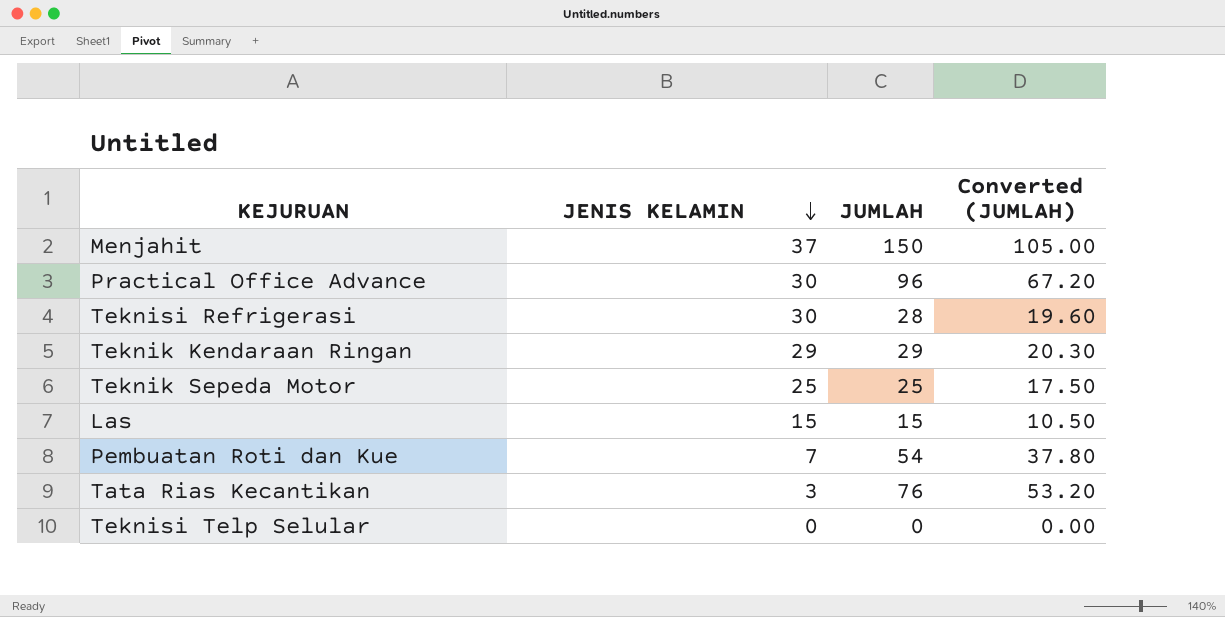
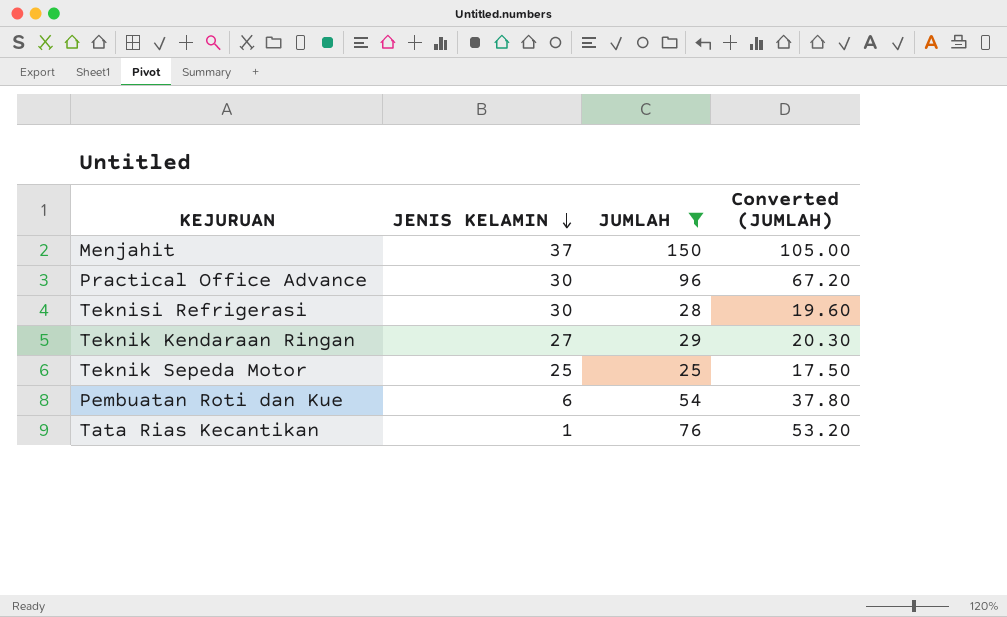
filter: none -> JUMLAH >= 25
Teknik Kendaraan Ringan | JENIS KELAMIN: 29 -> 27
Pembuatan Roti dan Kue | JENIS KELAMIN: 7 -> 6
Tata Rias Kecantikan | JENIS KELAMIN: 3 -> 1

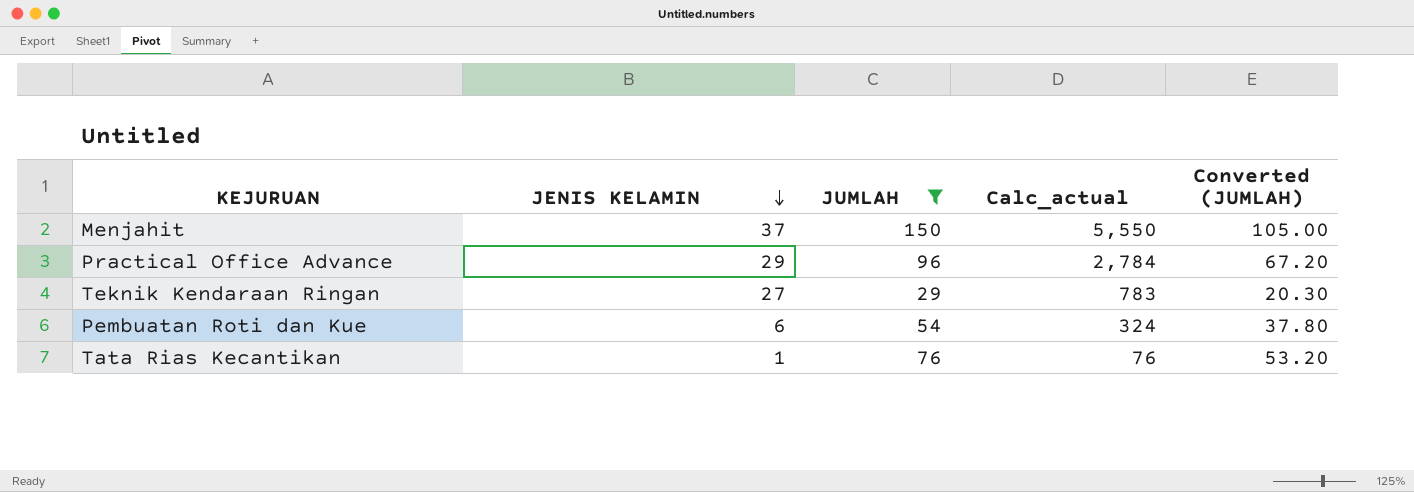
column Calc_actual | formula: none -> [JENIS KELAMIN] * [JUMLAH]
row Teknisi Refrigerasi: 30 | 28 | 19.60 -> none
row Teknik Sepeda Motor: 25 | 25 | 17.50 -> none
Practical Office Advance | JENIS KELAMIN: 30 -> 29

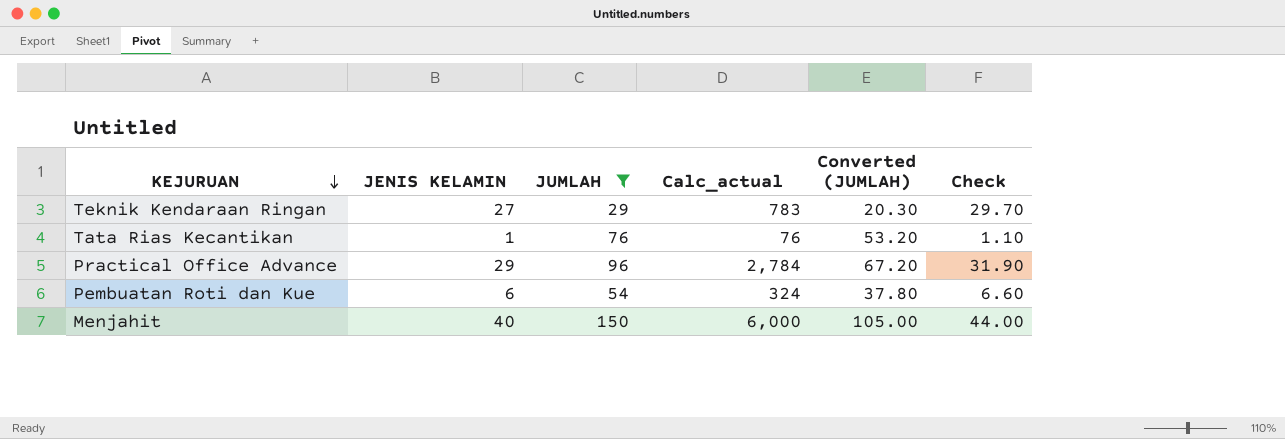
row order: JENIS KELAMIN descending -> KEJURUAN descending
column Check | formula: none -> [JENIS KELAMIN] * 1.1
Menjahit | JENIS KELAMIN: 37 -> 40
Menjahit | Calc_actual: 5,550 -> 6,000

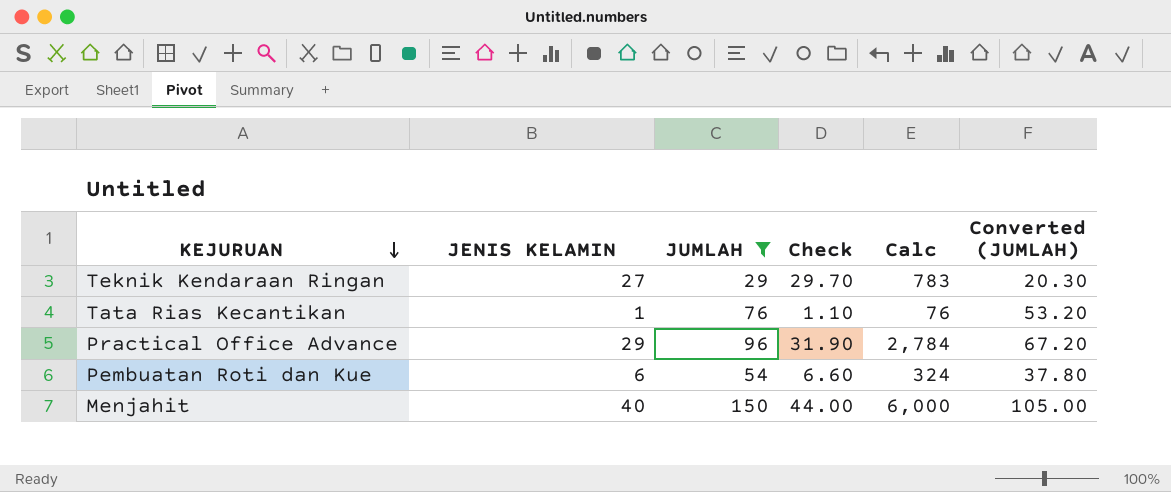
column Check | position: 6 -> 4
column name: Calc_actual -> Calc

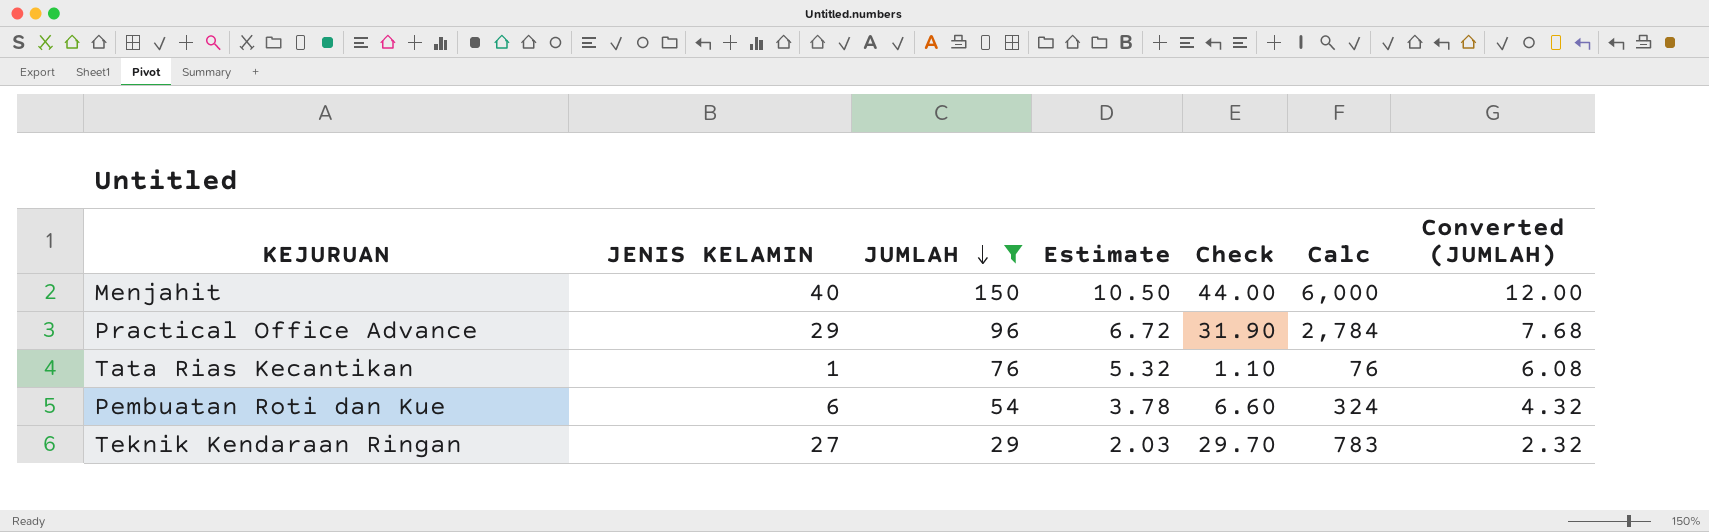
row order: KEJURUAN descending -> JUMLAH descending
column Estimate | formula: none -> [JUMLAH] * 0.07
column Converted (JUMLAH) | formula: [JUMLAH] * 0.7 -> [JUMLAH] * 0.08

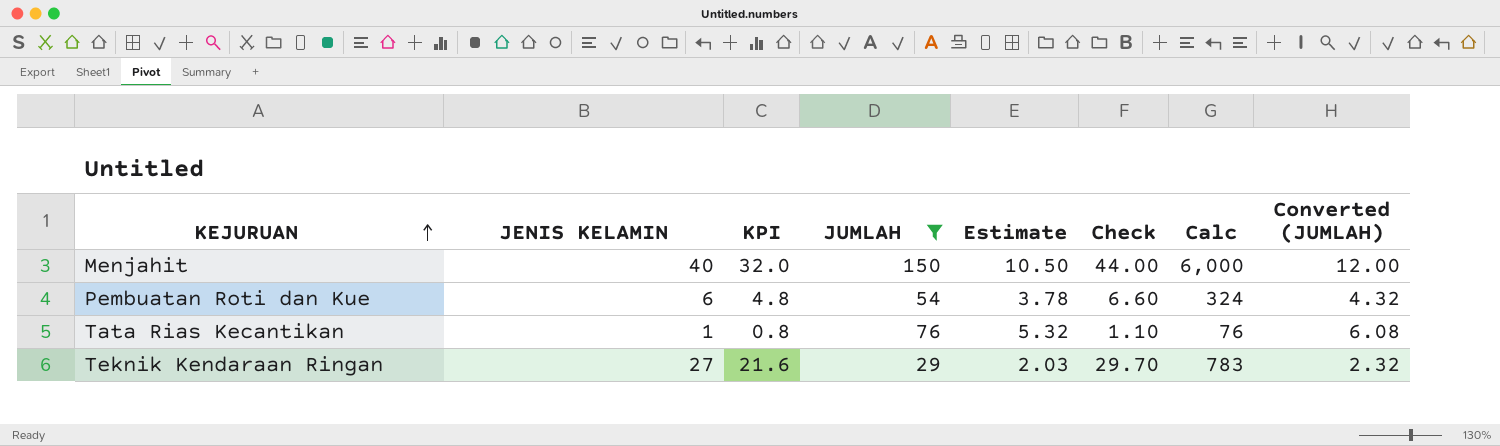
row order: JUMLAH descending -> KEJURUAN ascending
column KPI | formula: none -> [JENIS KELAMIN] * 0.8
row Practical Office Advance: 29 | 96 | 6.72 | 31.90 | 2,784 | 7.68 -> none

